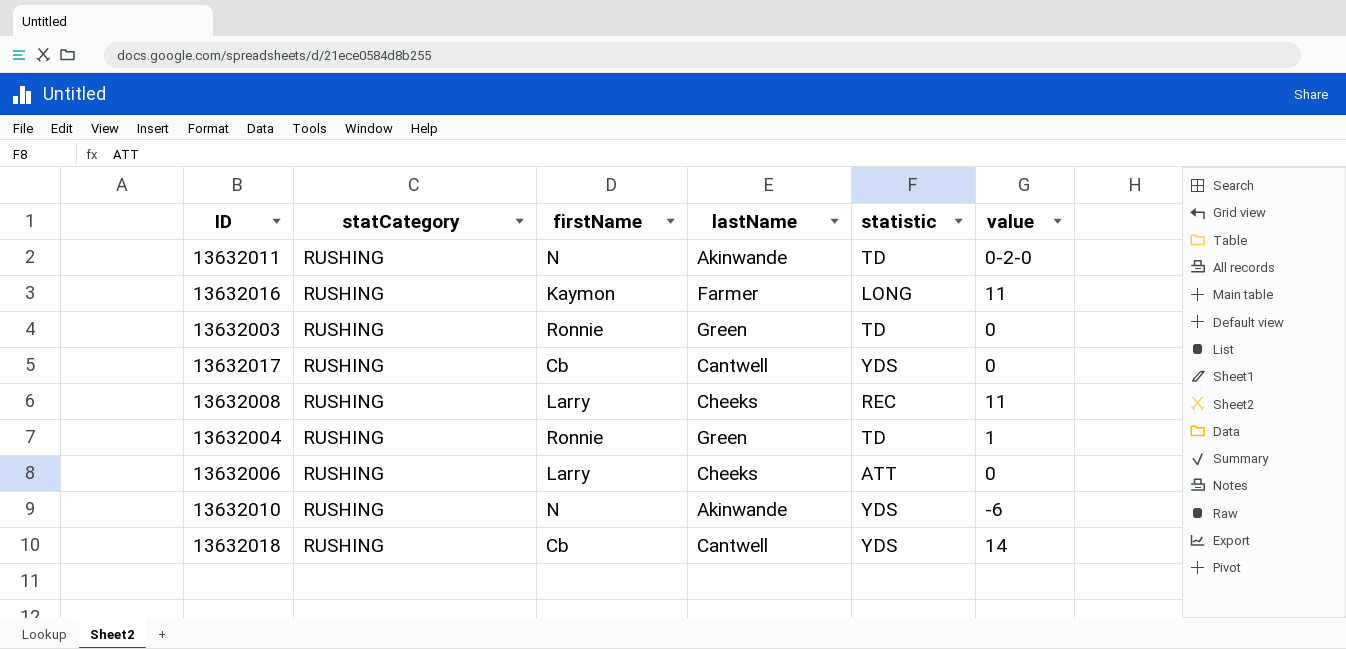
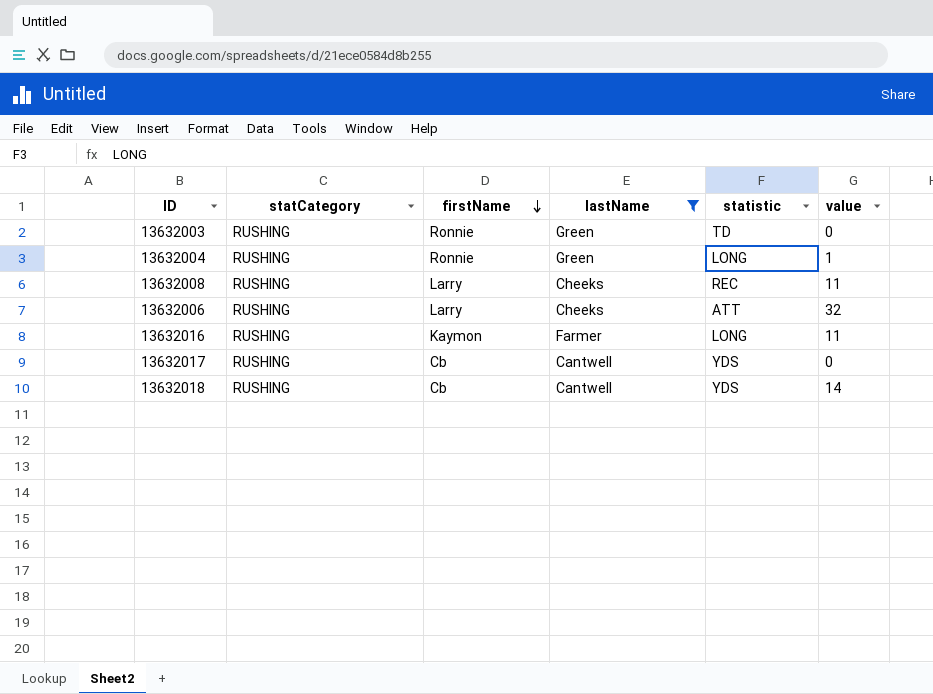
filter: none -> lastName != Akinwande
row order: none -> firstName descending
13632004 | statistic: TD -> LONG
13632006 | value: 0 -> 32

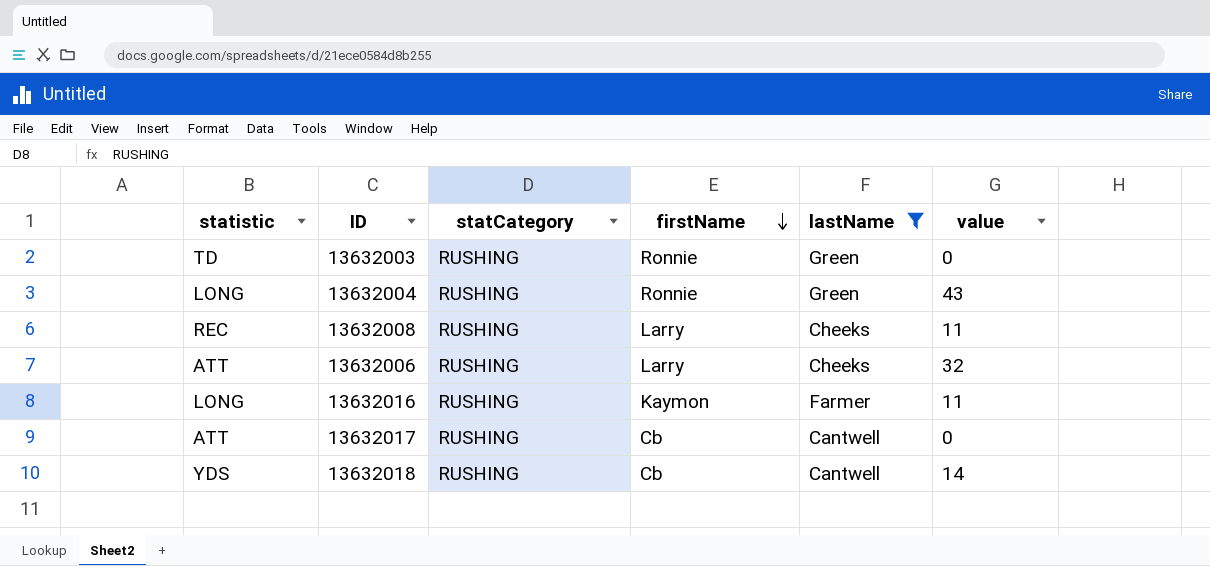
column statistic | position: 5 -> 1
13632004 | value: 1 -> 43
13632017 | statistic: YDS -> ATT

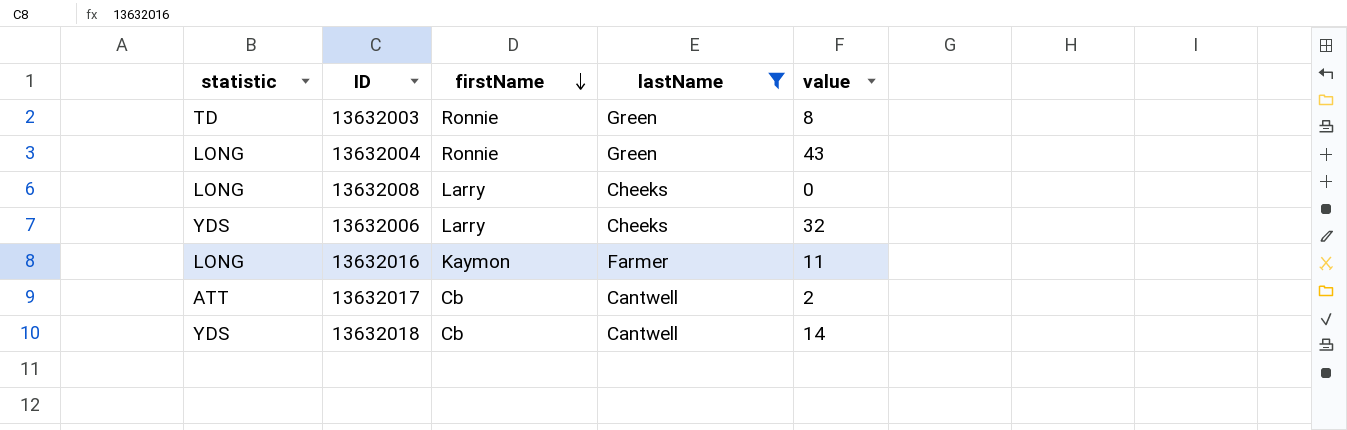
column statCategory | position: 3 -> none
13632003 | value: 0 -> 8
13632008 | statistic: REC -> LONG
13632008 | value: 11 -> 0
13632006 | statistic: ATT -> YDS
13632017 | value: 0 -> 2

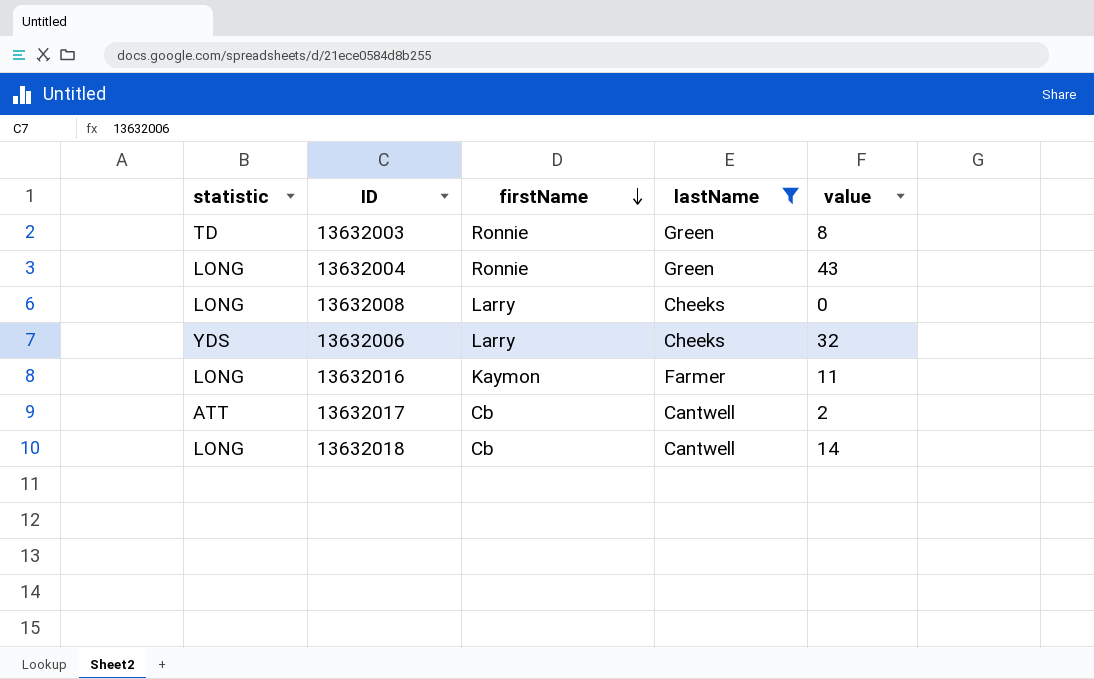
13632018 | statistic: YDS -> LONG

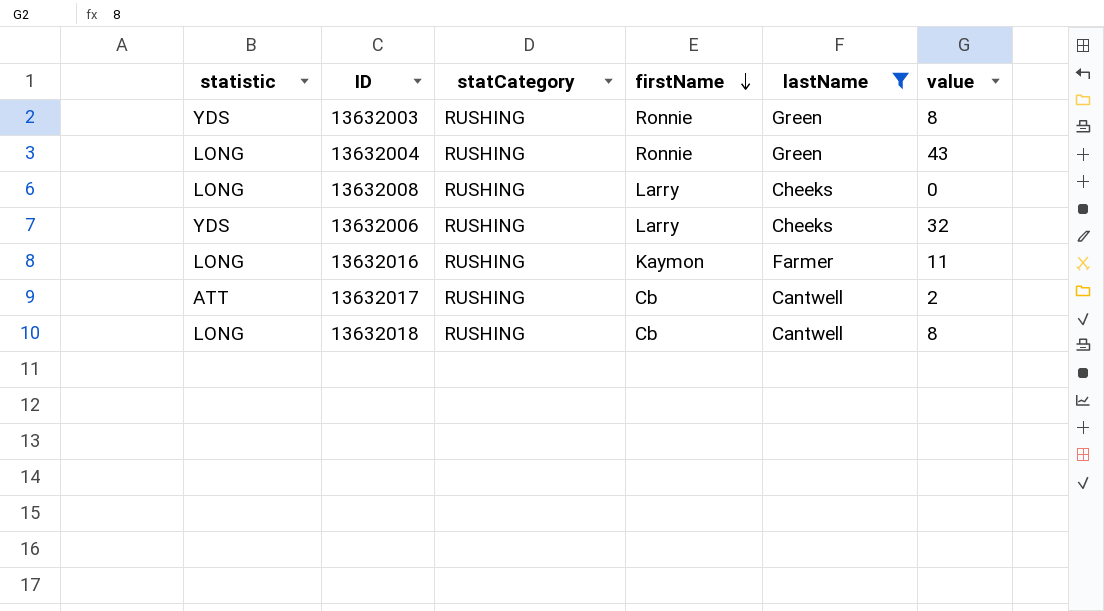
column statCategory | position: none -> 3
13632003 | statistic: TD -> YDS
13632018 | value: 14 -> 8

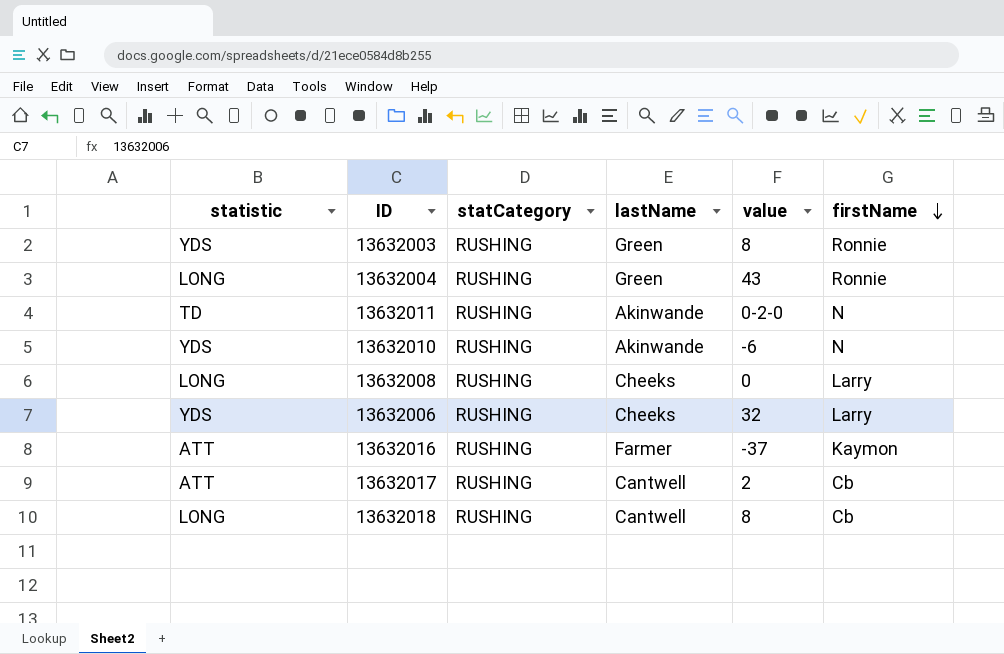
filter: lastName != Akinwande -> none
column firstName | position: 4 -> 6
13632016 | statistic: LONG -> ATT
13632016 | value: 11 -> -37

